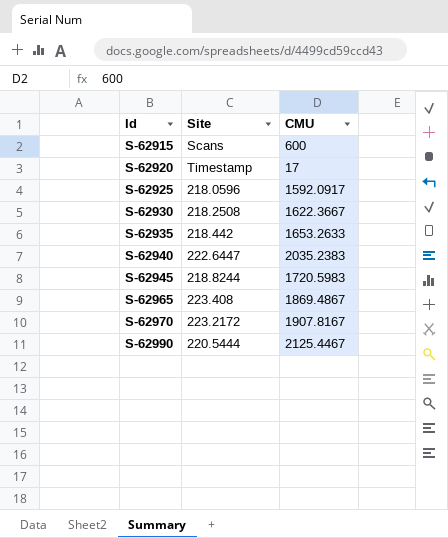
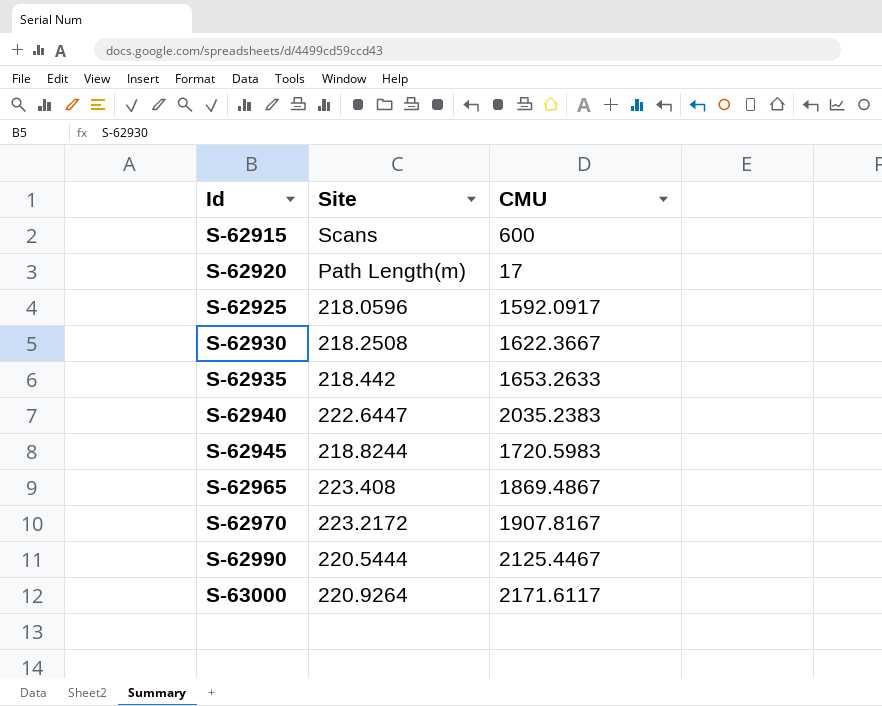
S-62920 | Site: Timestamp -> Path Length(m)
row S-63000: none -> 220.9264 | 2171.6117

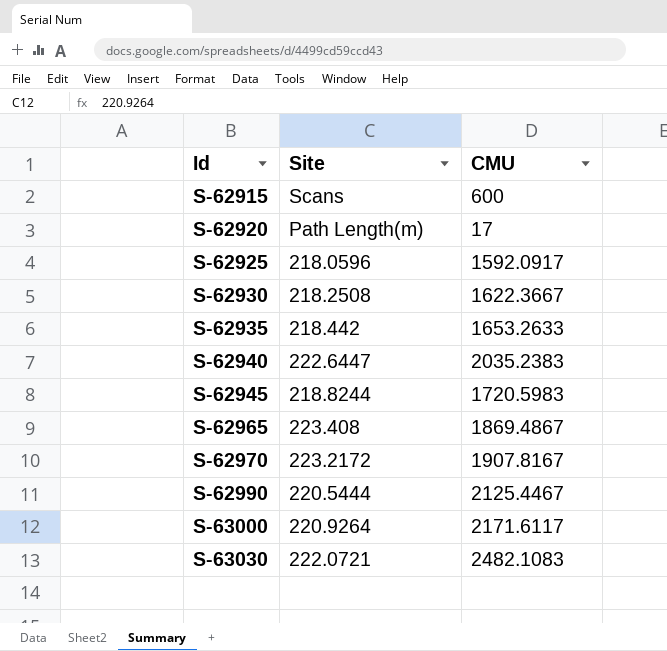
row S-63030: none -> 222.0721 | 2482.1083

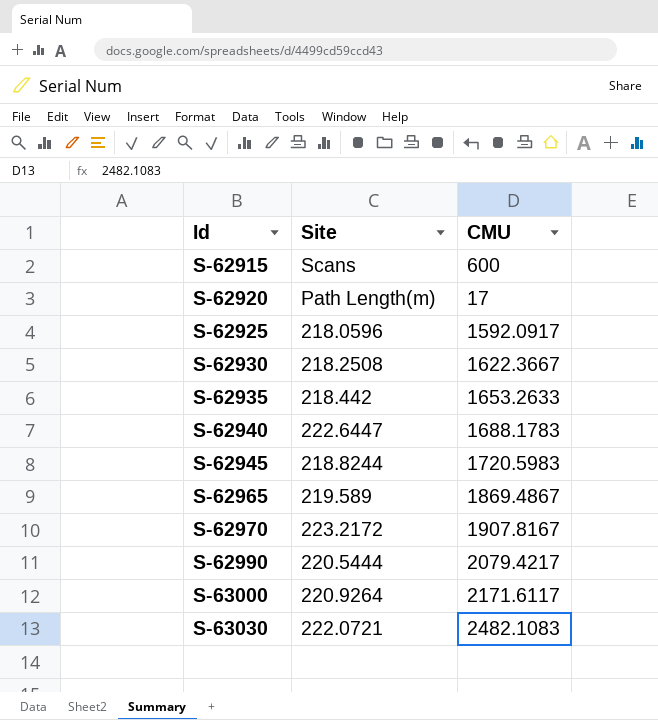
S-62940 | CMU: 2035.2383 -> 1688.1783
S-62965 | Site: 223.408 -> 219.589
S-62990 | CMU: 2125.4467 -> 2079.4217

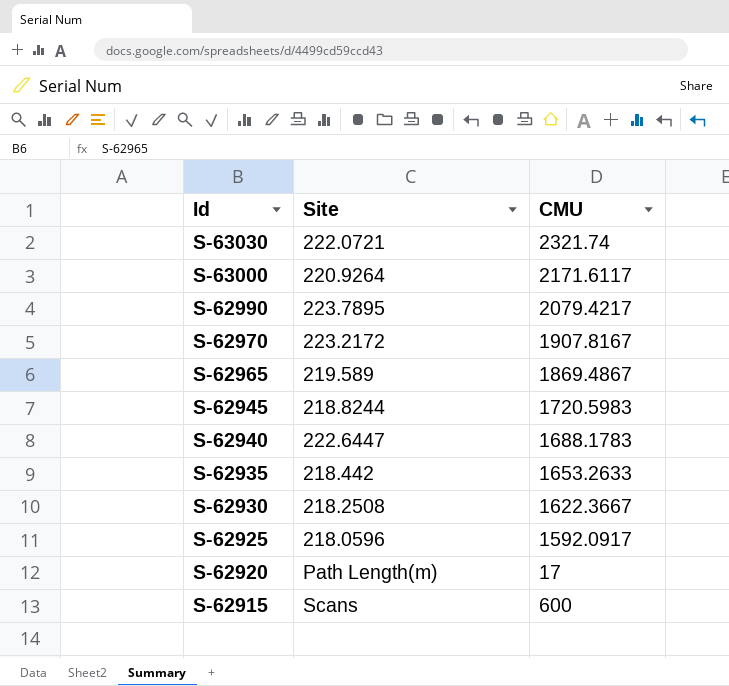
row order: Id ascending -> Id descending
S-63030 | CMU: 2482.1083 -> 2321.74
S-62990 | Site: 220.5444 -> 223.7895

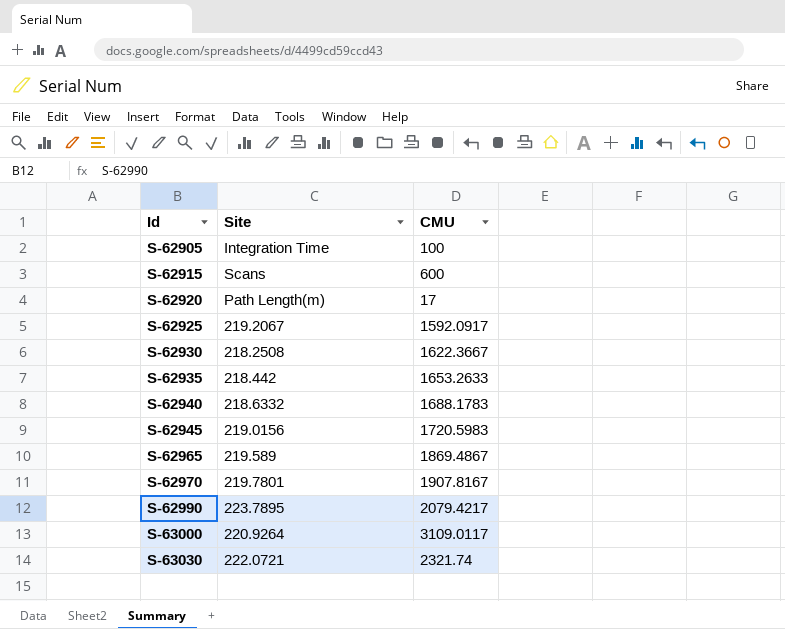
row order: Id descending -> Id ascending
row S-62905: none -> Integration Time | 100
S-62925 | Site: 218.0596 -> 219.2067
S-62940 | Site: 222.6447 -> 218.6332
S-62945 | Site: 218.8244 -> 219.0156
S-62970 | Site: 223.2172 -> 219.7801
S-63000 | CMU: 2171.6117 -> 3109.0117

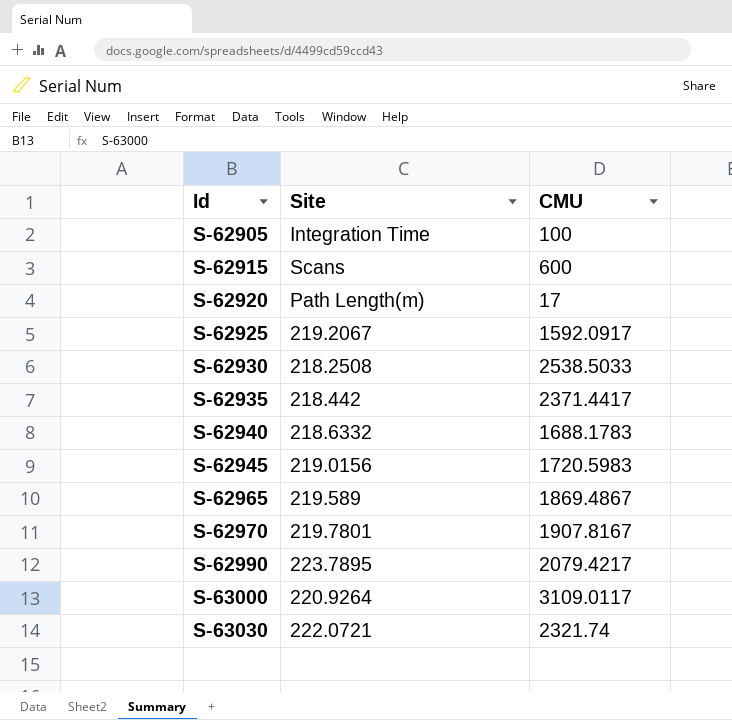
S-62930 | CMU: 1622.3667 -> 2538.5033
S-62935 | CMU: 1653.2633 -> 2371.4417

